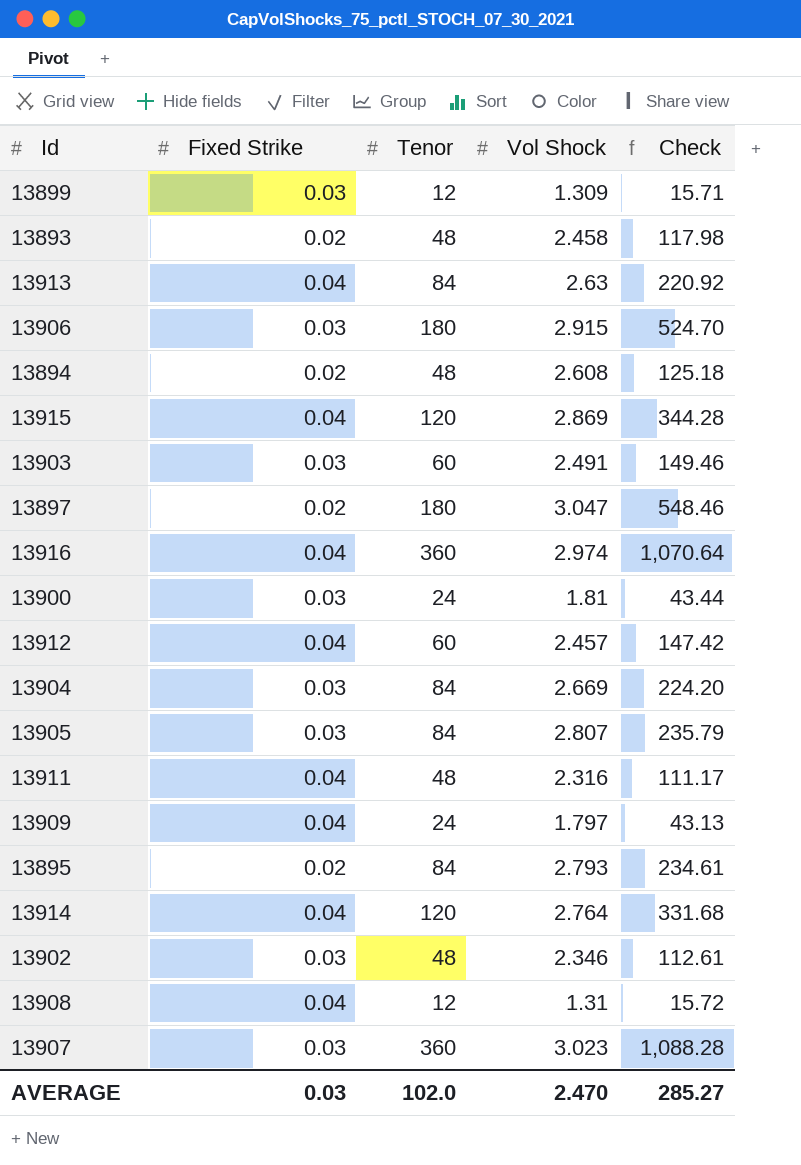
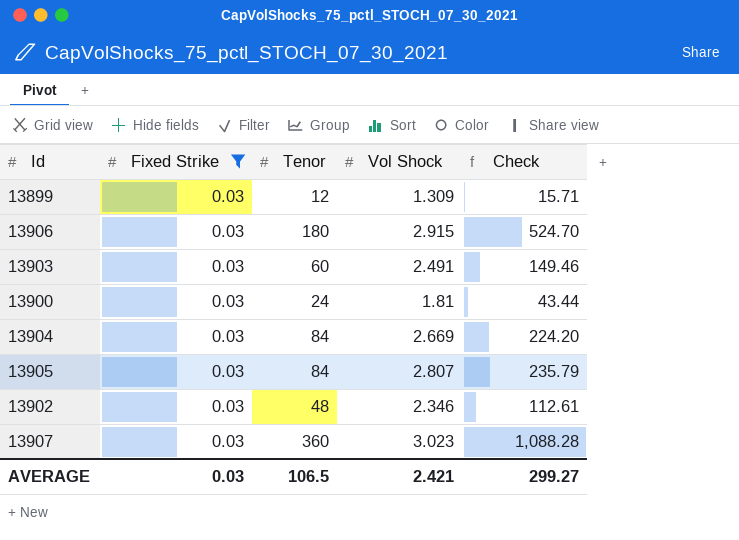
filter: none -> Fixed Strike = 0.03
AVERAGE | Tenor: 102.0 -> 106.5
AVERAGE | Vol Shock: 2.470 -> 2.421
AVERAGE | Check: 285.27 -> 299.27

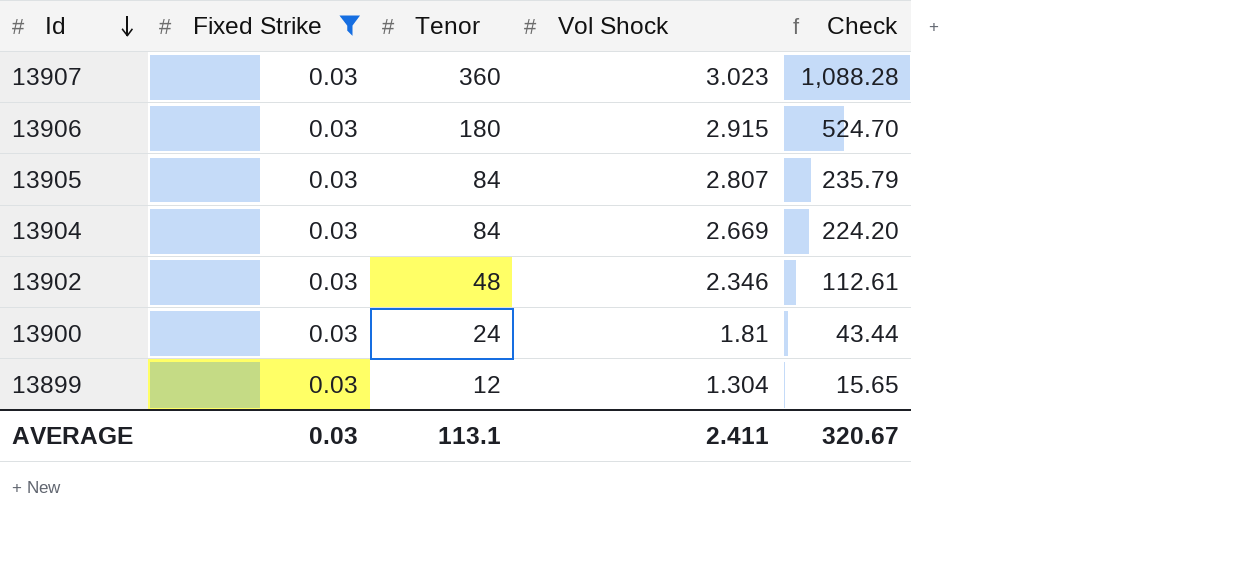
row order: none -> Id descending
row 13903: 0.03 | 60 | 2.491 | 149.46 -> none
13899 | Vol Shock: 1.309 -> 1.304
13899 | Check: 15.71 -> 15.65
AVERAGE | Tenor: 106.5 -> 113.1
AVERAGE | Vol Shock: 2.421 -> 2.411
AVERAGE | Check: 299.27 -> 320.67

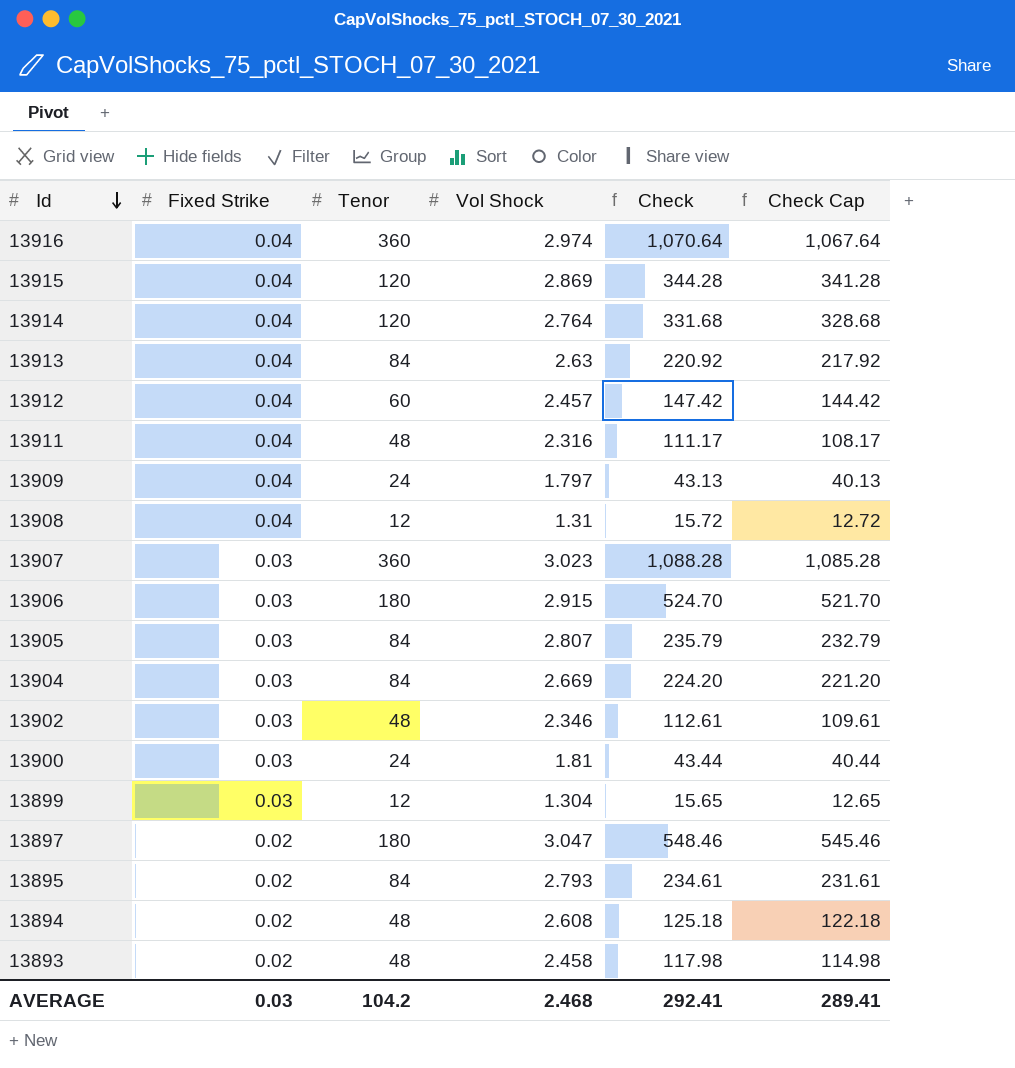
filter: Fixed Strike = 0.03 -> none
column Check Cap | formula: none -> [Check] - 3
AVERAGE | Tenor: 113.1 -> 104.2
AVERAGE | Vol Shock: 2.411 -> 2.468
AVERAGE | Check: 320.67 -> 292.41

